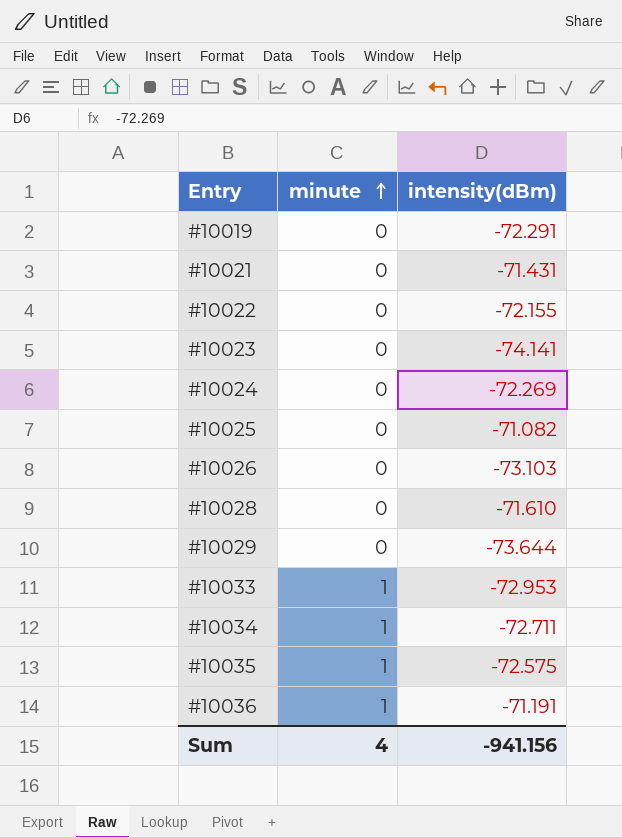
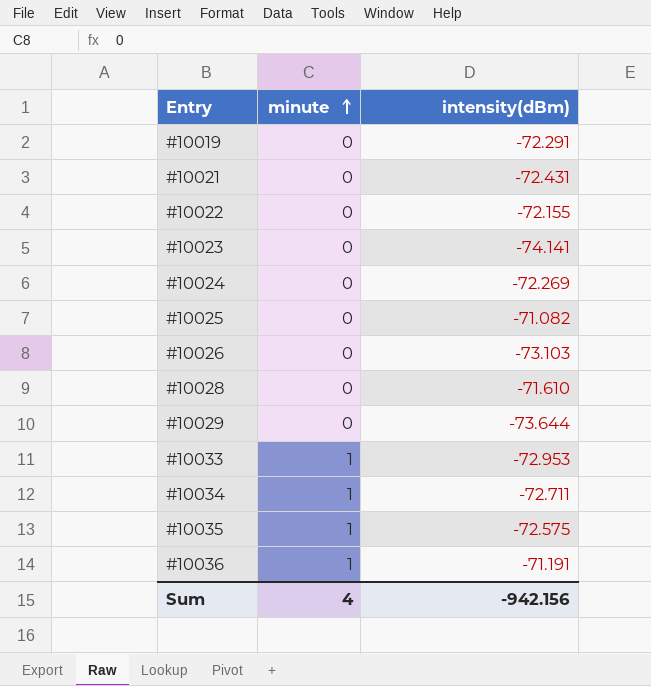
#10021 | intensity(dBm): -71.431 -> -72.431
Sum | intensity(dBm): -941.156 -> -942.156

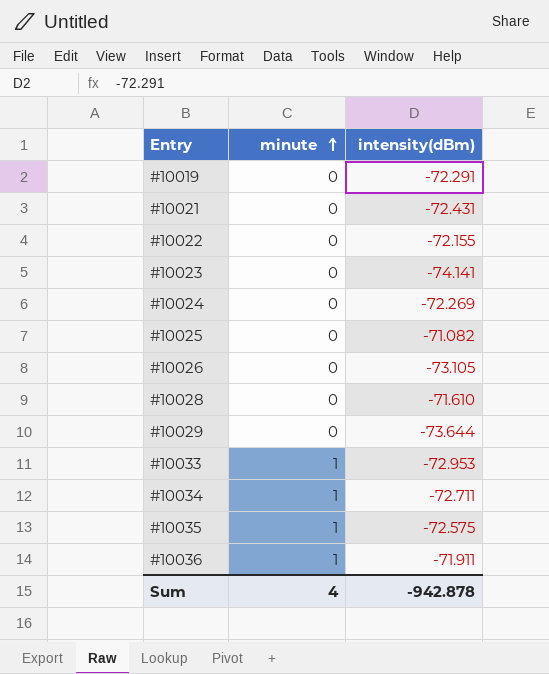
#10026 | intensity(dBm): -73.103 -> -73.105
#10036 | intensity(dBm): -71.191 -> -71.911
Sum | intensity(dBm): -942.156 -> -942.878

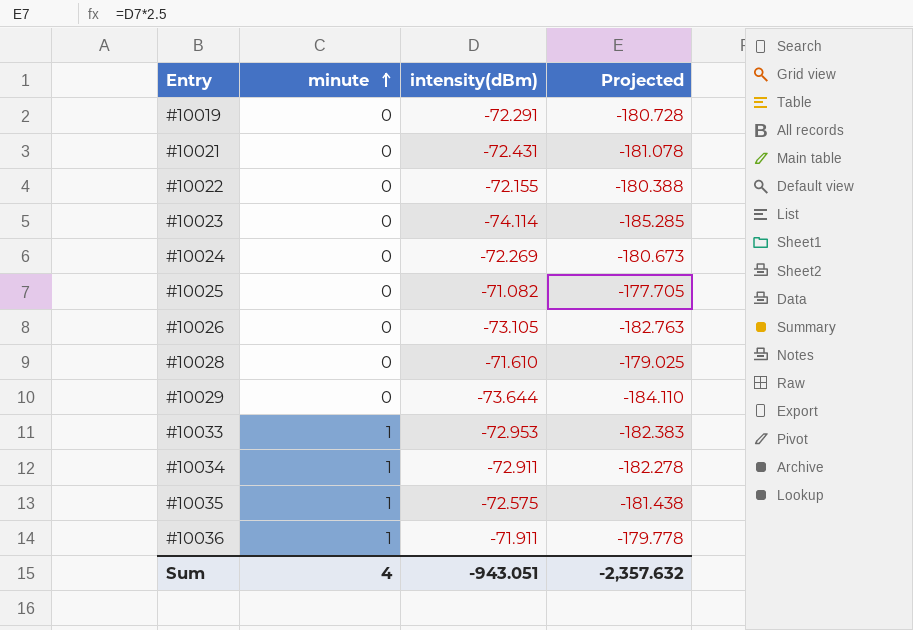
column Projected | formula: none -> [intensity(dBm)] * 2.5
#10023 | intensity(dBm): -74.141 -> -74.114
#10034 | intensity(dBm): -72.711 -> -72.911
Sum | intensity(dBm): -942.878 -> -943.051

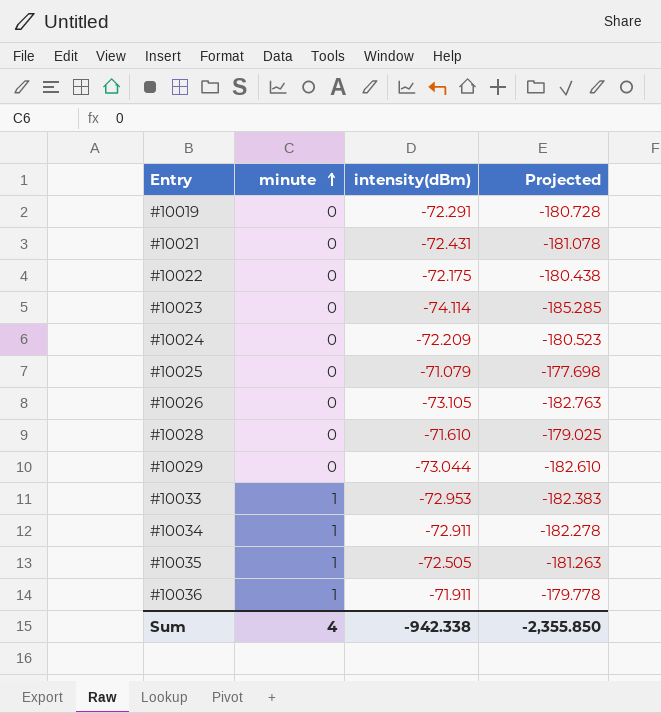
#10022 | intensity(dBm): -72.155 -> -72.175
#10022 | Projected: -180.388 -> -180.438
#10024 | intensity(dBm): -72.269 -> -72.209
#10024 | Projected: -180.673 -> -180.523
#10025 | intensity(dBm): -71.082 -> -71.079
#10025 | Projected: -177.705 -> -177.698
#10029 | intensity(dBm): -73.644 -> -73.044
#10029 | Projected: -184.110 -> -182.610
#10035 | intensity(dBm): -72.575 -> -72.505
#10035 | Projected: -181.438 -> -181.263
Sum | intensity(dBm): -943.051 -> -942.338
Sum | Projected: -2,357.632 -> -2,355.850

